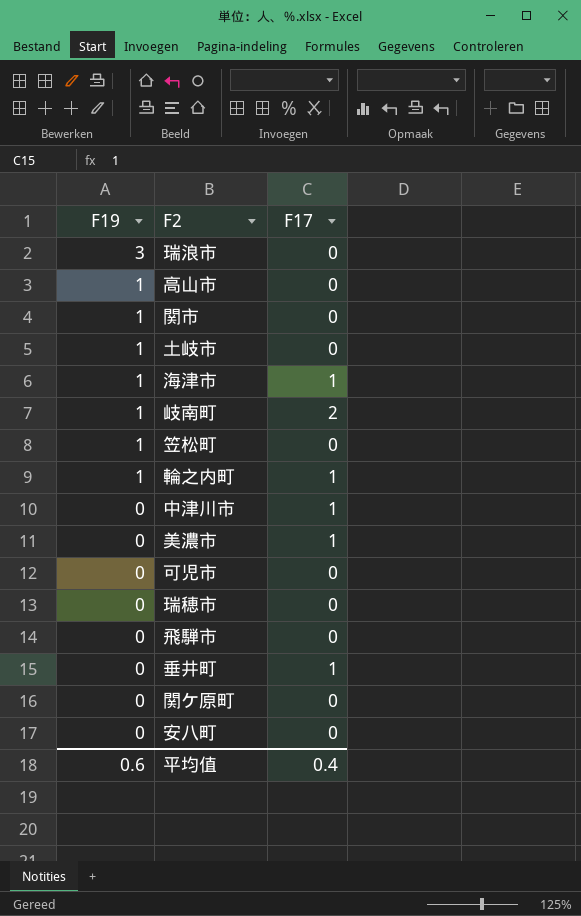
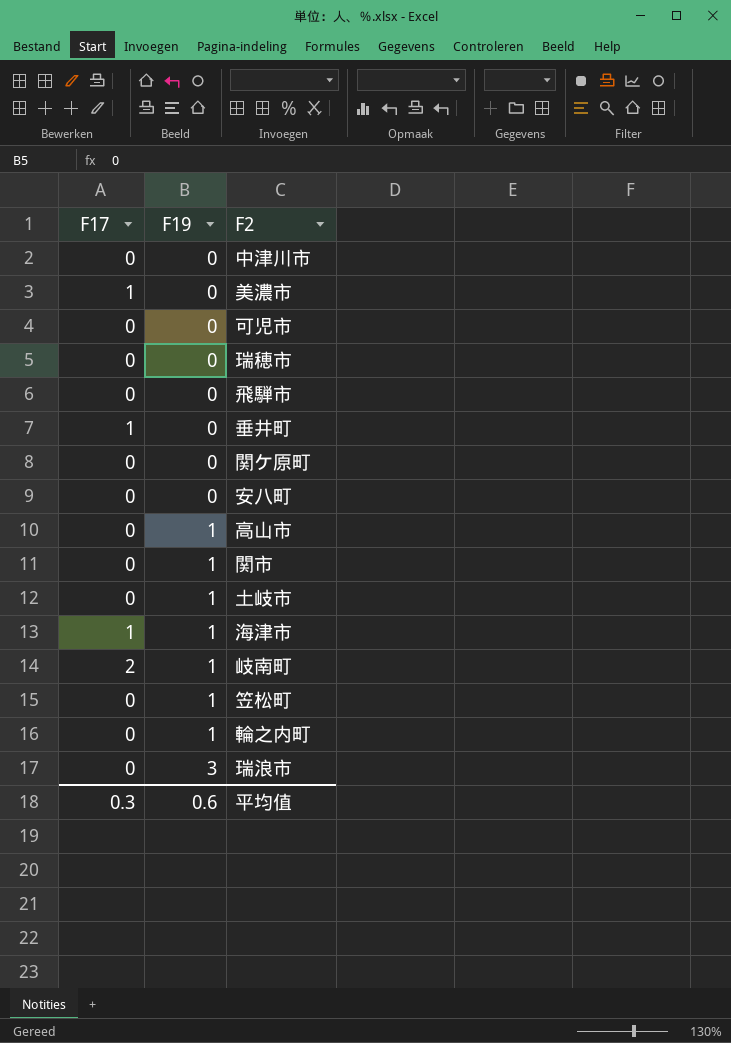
row order: F19 descending -> F19 ascending
column F17 | position: 3 -> 1
中津川市 | F17: 1 -> 0
輪之内町 | F17: 1 -> 0
平均值 | F17: 0.4 -> 0.3

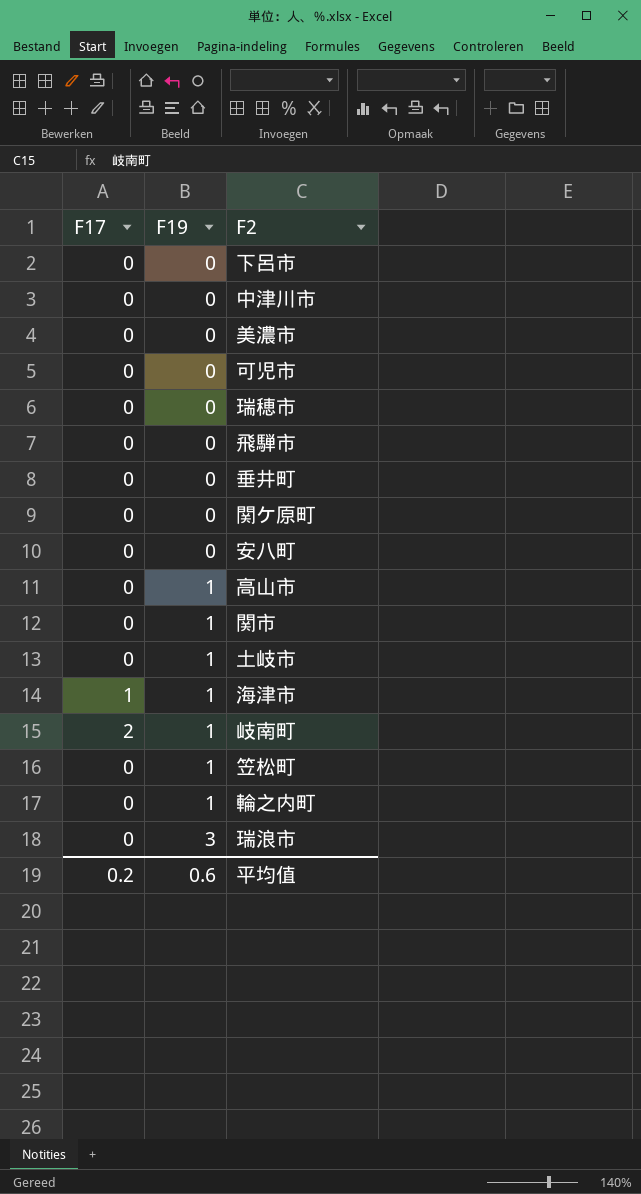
row 下呂市: none -> 0 | 0
美濃市 | F17: 1 -> 0
垂井町 | F17: 1 -> 0
平均值 | F17: 0.3 -> 0.2

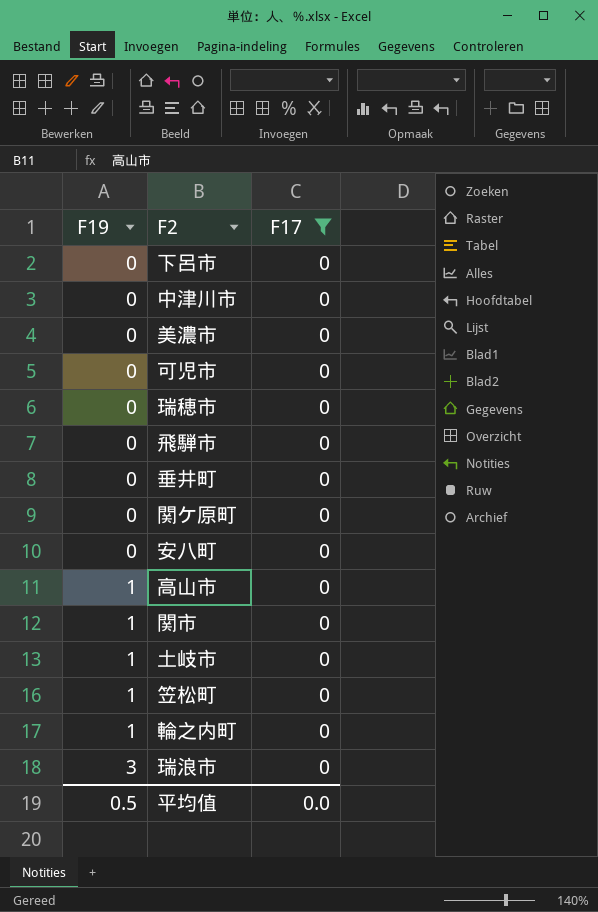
filter: none -> F17 = 0
column F17 | position: 1 -> 3
平均值 | F19: 0.6 -> 0.5
平均值 | F17: 0.2 -> 0.0

